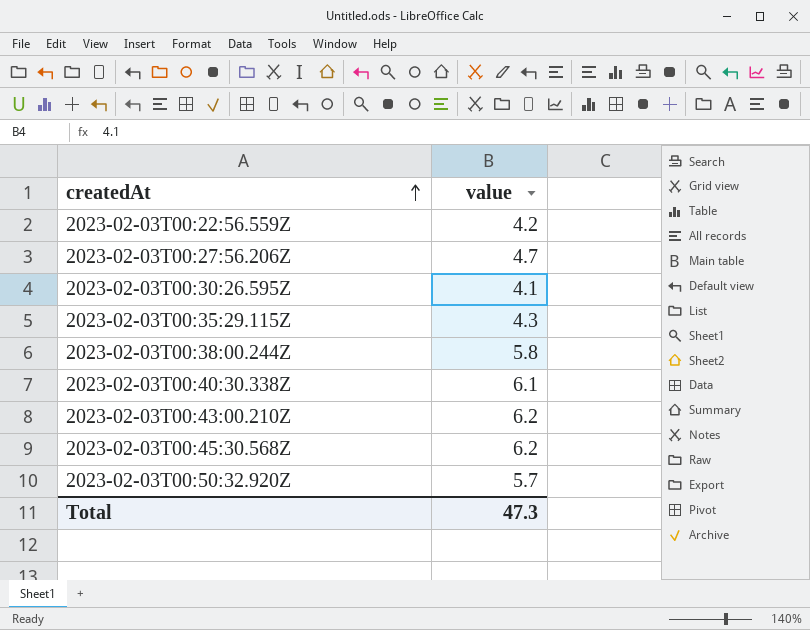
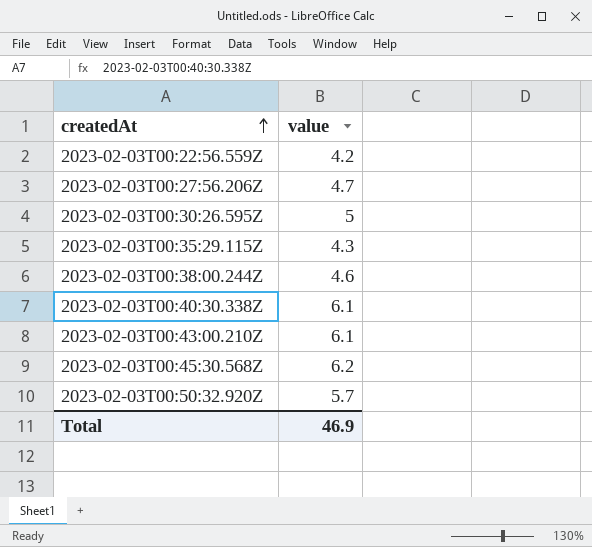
2023-02-03T00:30:26.595Z | value: 4.1 -> 5
2023-02-03T00:38:00.244Z | value: 5.8 -> 4.6
2023-02-03T00:43:00.210Z | value: 6.2 -> 6.1
Total | value: 47.3 -> 46.9

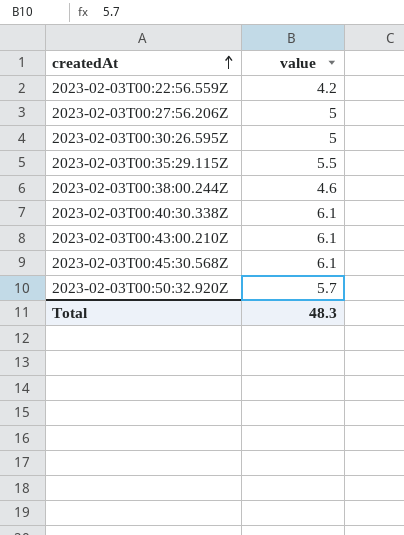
2023-02-03T00:27:56.206Z | value: 4.7 -> 5
2023-02-03T00:35:29.115Z | value: 4.3 -> 5.5
2023-02-03T00:45:30.568Z | value: 6.2 -> 6.1
Total | value: 46.9 -> 48.3

